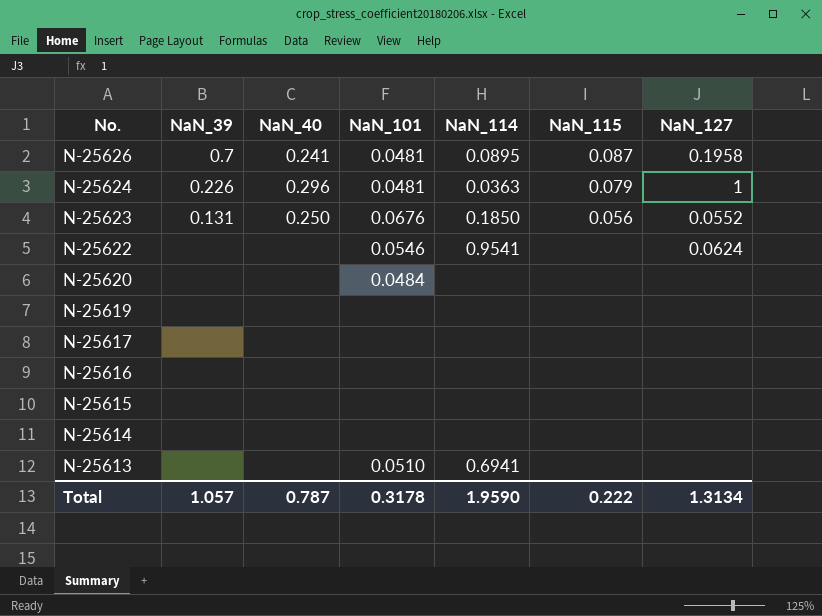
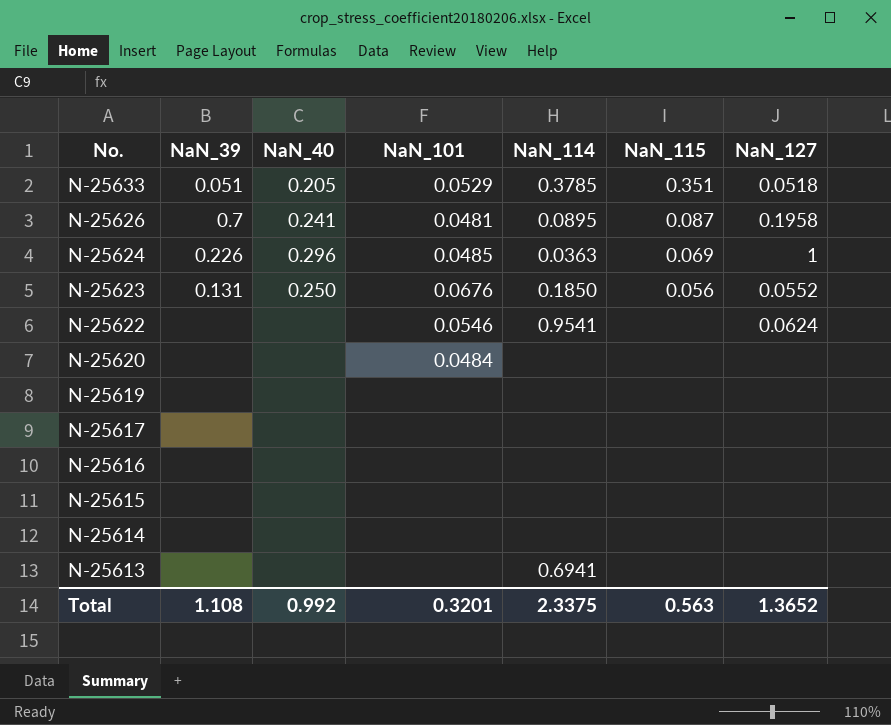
row N-25633: none -> 0.051 | 0.205 | 0.0529 | 0.3785 | 0.351 | 0.0518
N-25624 | NaN_101: 0.0481 -> 0.0485
N-25624 | NaN_115: 0.079 -> 0.069
N-25613 | NaN_101: 0.0510 -> none
Total | NaN_39: 1.057 -> 1.108
Total | NaN_40: 0.787 -> 0.992
Total | NaN_101: 0.3178 -> 0.3201
Total | NaN_114: 1.9590 -> 2.3375
Total | NaN_115: 0.222 -> 0.563
Total | NaN_127: 1.3134 -> 1.3652

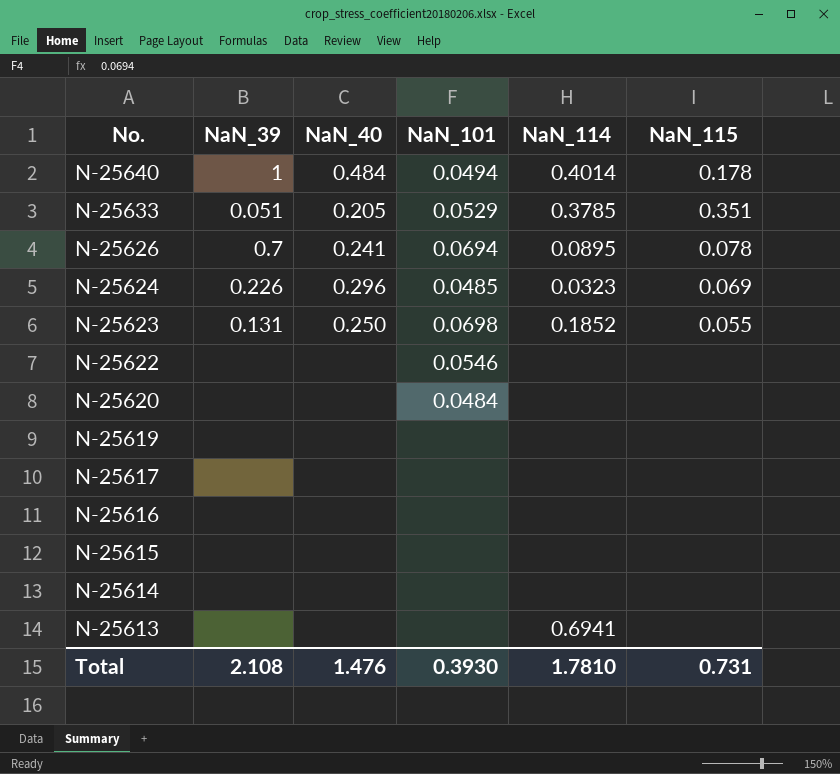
column NaN_127 | position: 7 -> none
row N-25640: none -> 1 | 0.484 | 0.0494 | 0.4014 | 0.178
N-25626 | NaN_101: 0.0481 -> 0.0694
N-25626 | NaN_115: 0.087 -> 0.078
N-25624 | NaN_114: 0.0363 -> 0.0323
N-25623 | NaN_101: 0.0676 -> 0.0698
N-25623 | NaN_114: 0.1850 -> 0.1852
N-25623 | NaN_115: 0.056 -> 0.055
N-25622 | NaN_114: 0.9541 -> none
Total | NaN_39: 1.108 -> 2.108
Total | NaN_40: 0.992 -> 1.476
Total | NaN_101: 0.3201 -> 0.3930
Total | NaN_114: 2.3375 -> 1.7810
Total | NaN_115: 0.563 -> 0.731

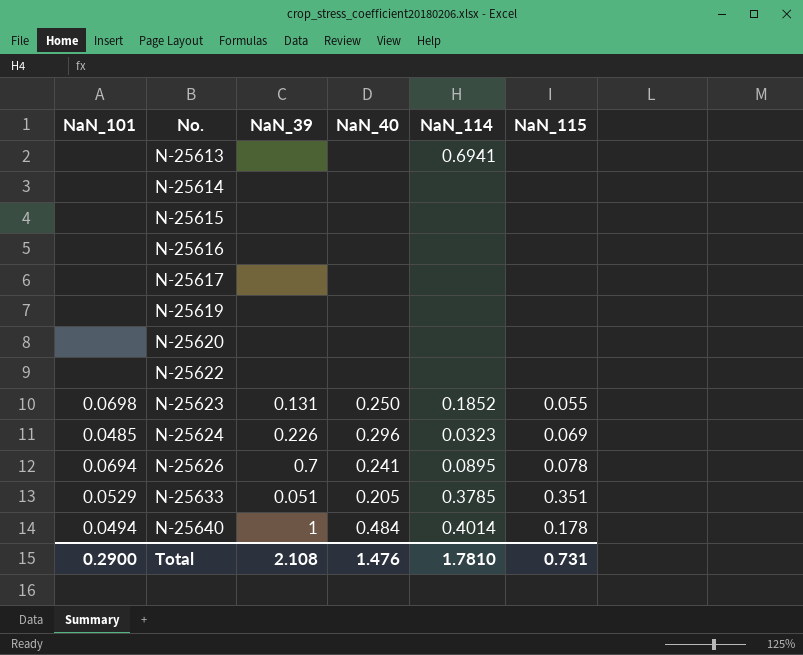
row order: No. descending -> No. ascending
column NaN_101 | position: 4 -> 1
N-25620 | NaN_101: 0.0484 -> none
N-25622 | NaN_101: 0.0546 -> none
Total | NaN_101: 0.3930 -> 0.2900

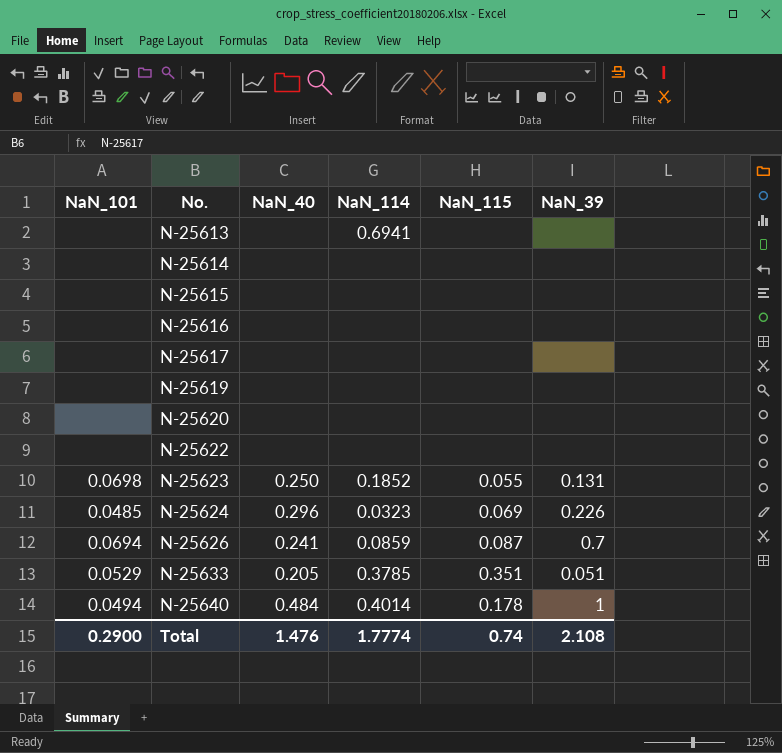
column NaN_39 | position: 3 -> 6
N-25626 | NaN_114: 0.0895 -> 0.0859
N-25626 | NaN_115: 0.078 -> 0.087
Total | NaN_114: 1.7810 -> 1.7774
Total | NaN_115: 0.731 -> 0.74

